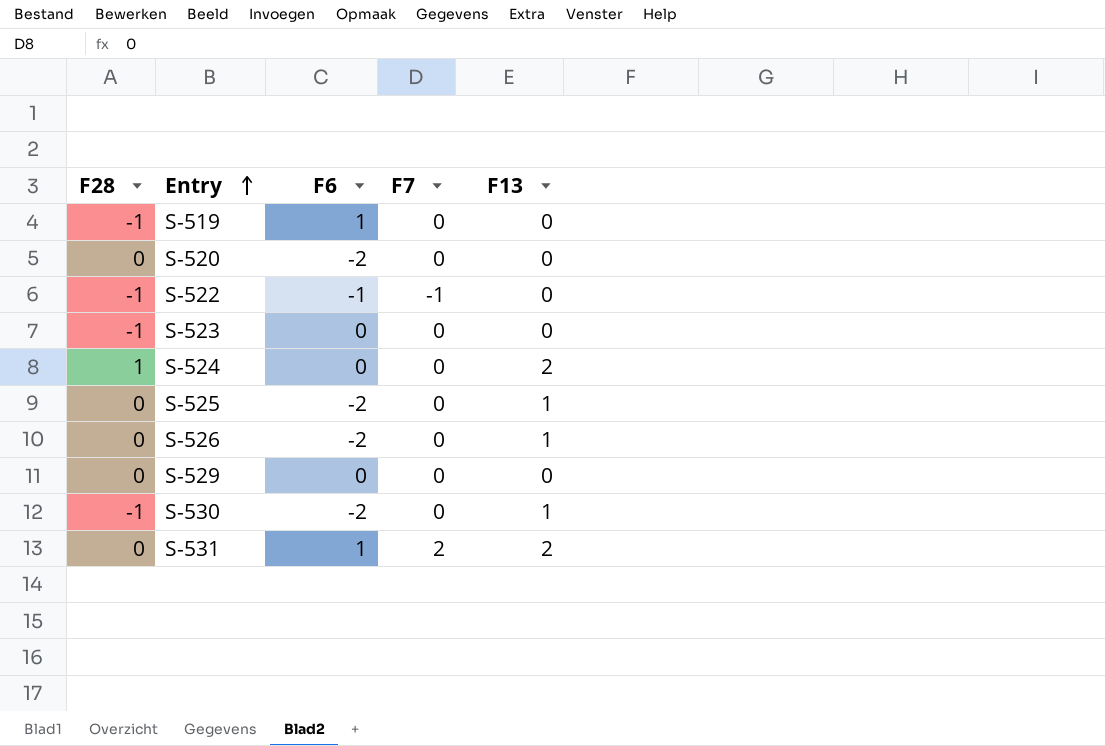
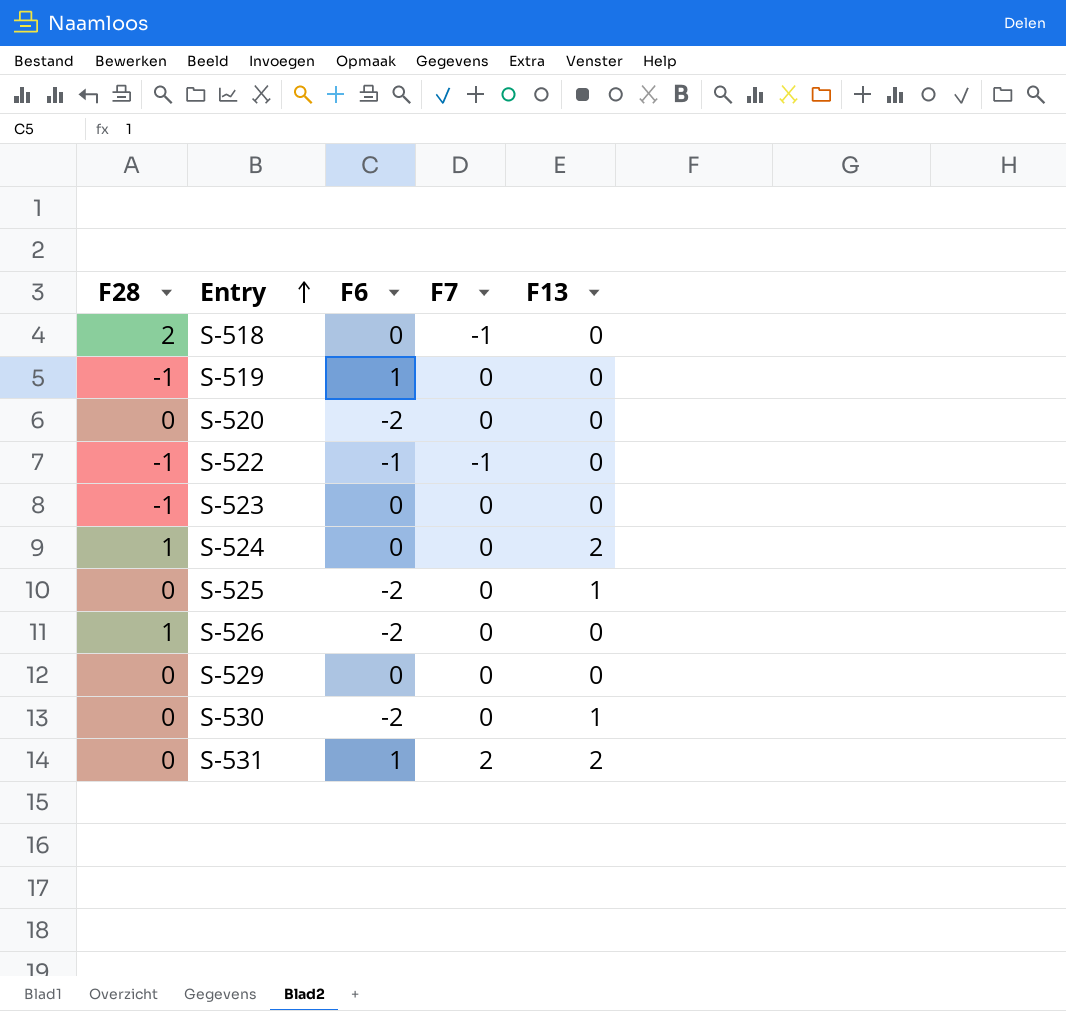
row S-518: none -> 2 | 0 | -1 | 0
S-526 | F28: 0 -> 1
S-526 | F13: 1 -> 0
S-530 | F28: -1 -> 0

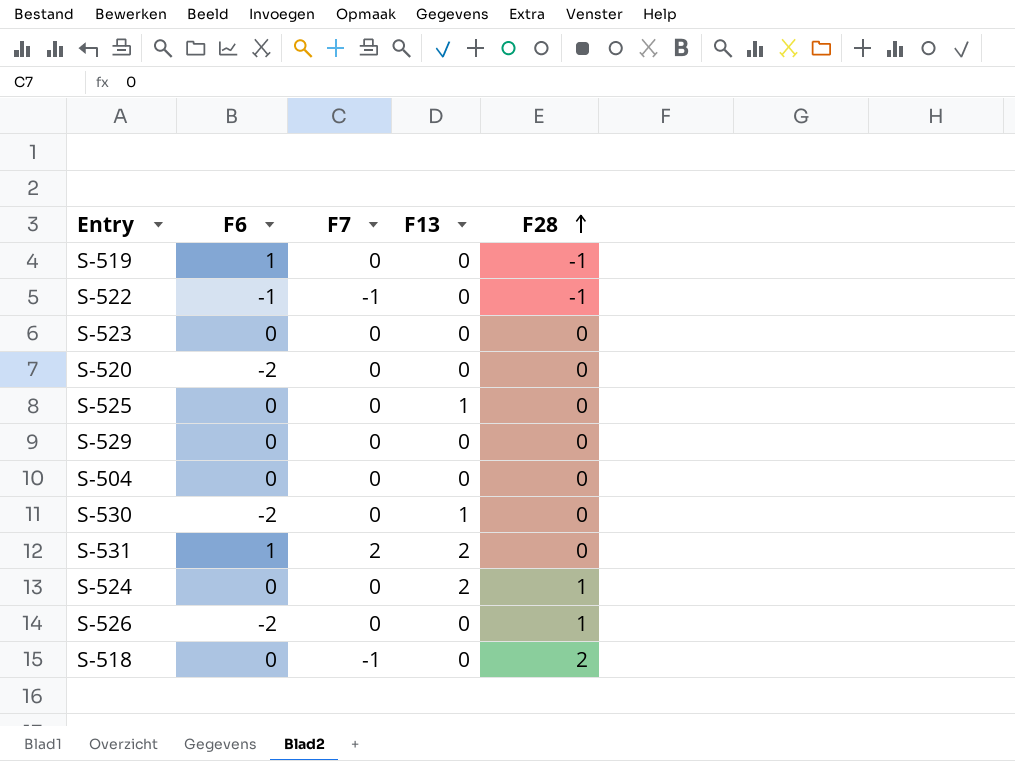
row order: Entry ascending -> F28 ascending
column F28 | position: 1 -> 5
S-523 | F28: -1 -> 0
S-525 | F6: -2 -> 0
row S-504: none -> 0 | 0 | 0 | 0

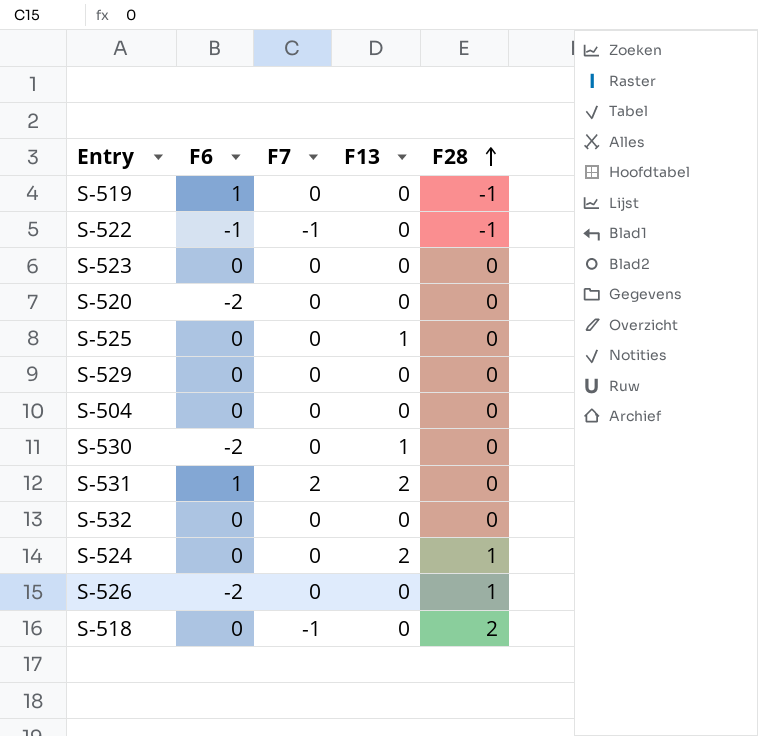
row S-532: none -> 0 | 0 | 0 | 0

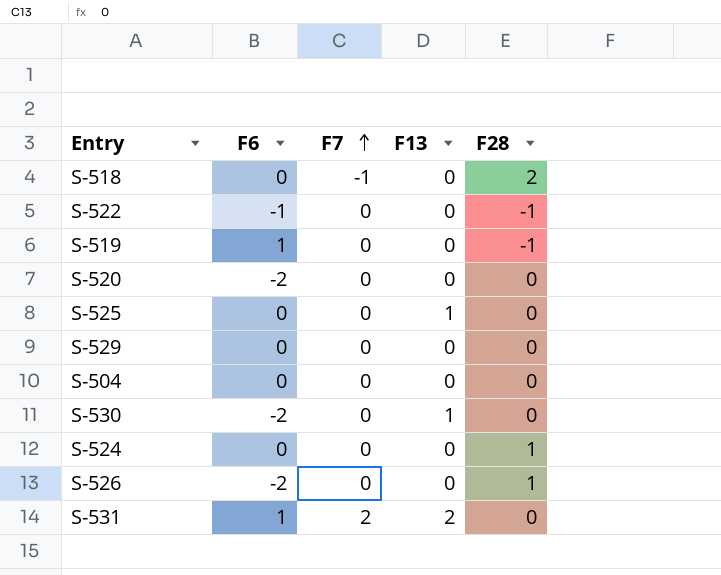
row order: F28 ascending -> F7 ascending
row S-523: 0 | 0 | 0 | 0 -> none
row S-532: 0 | 0 | 0 | 0 -> none
S-522 | F7: -1 -> 0
S-524 | F13: 2 -> 0

